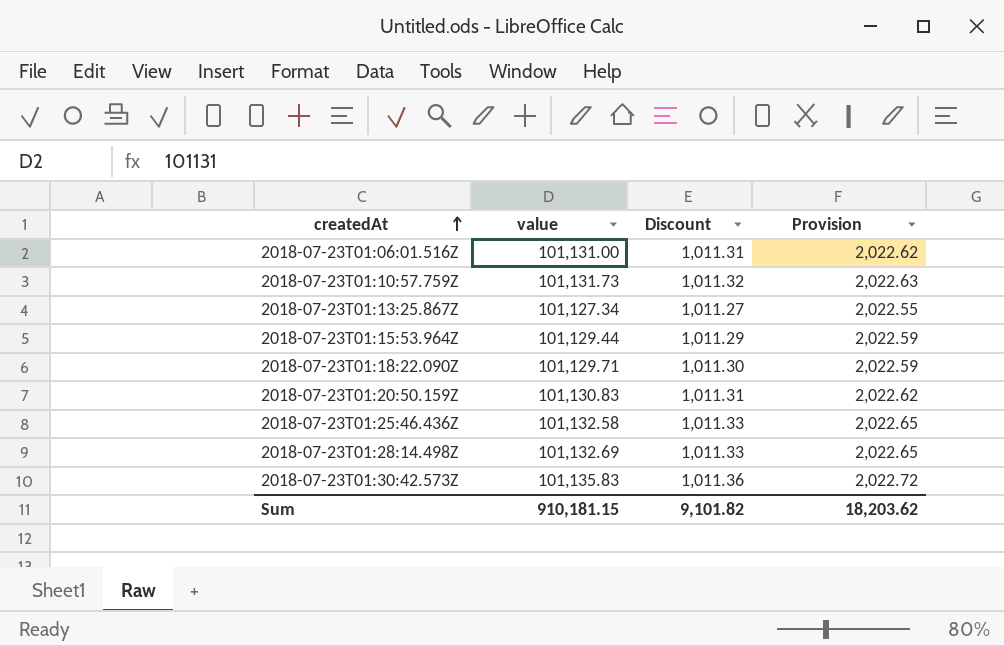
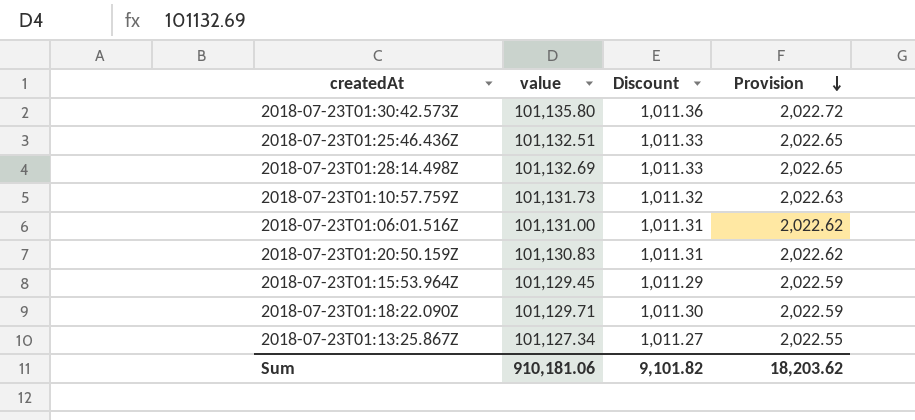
row order: createdAt ascending -> Provision descending
2018-07-23T01:30:42.573Z | value: 101,135.83 -> 101,135.80
2018-07-23T01:25:46.436Z | value: 101,132.58 -> 101,132.51
2018-07-23T01:15:53.964Z | value: 101,129.44 -> 101,129.45
Sum | value: 910,181.15 -> 910,181.06

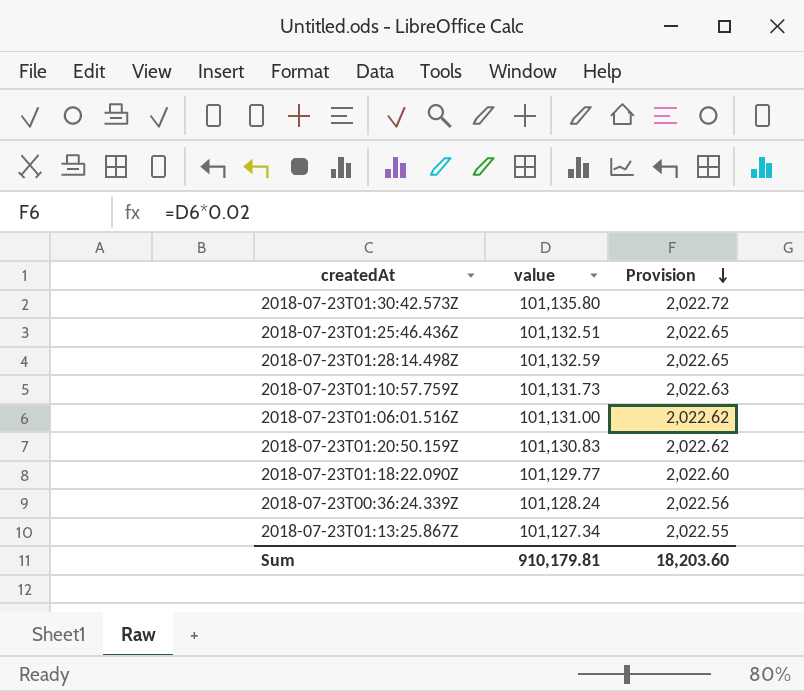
column Discount | formula: [value] * 0.01 -> none
row 2018-07-23T01:15:53.964Z: 101,129.45 | 1,011.29 | 2,022.59 -> none
2018-07-23T01:28:14.498Z | value: 101,132.69 -> 101,132.59
2018-07-23T01:18:22.090Z | value: 101,129.71 -> 101,129.77
2018-07-23T01:18:22.090Z | Provision: 2,022.59 -> 2,022.60
row 2018-07-23T00:36:24.339Z: none -> 101,128.24 | 2,022.56
Sum | value: 910,181.06 -> 910,179.81
Sum | Provision: 18,203.62 -> 18,203.60

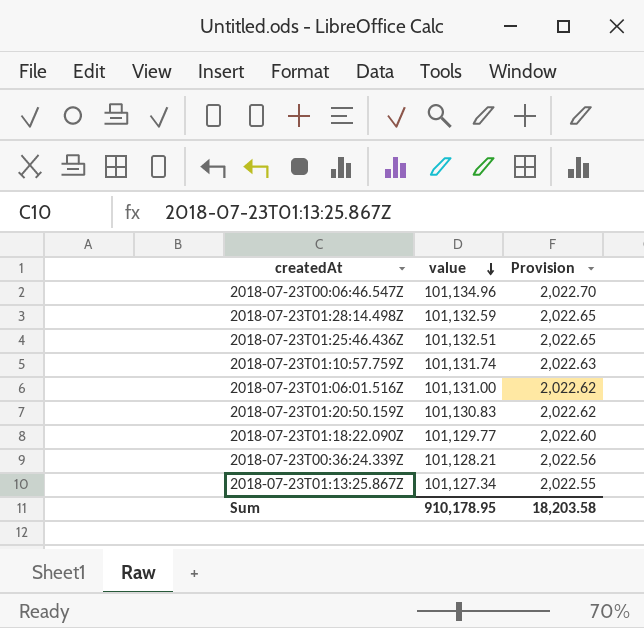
row order: Provision descending -> value descending
row 2018-07-23T01:30:42.573Z: 101,135.80 | 2,022.72 -> none
row 2018-07-23T00:06:46.547Z: none -> 101,134.96 | 2,022.70
2018-07-23T01:10:57.759Z | value: 101,131.73 -> 101,131.74
2018-07-23T00:36:24.339Z | value: 101,128.24 -> 101,128.21
Sum | value: 910,179.81 -> 910,178.95
Sum | Provision: 18,203.60 -> 18,203.58

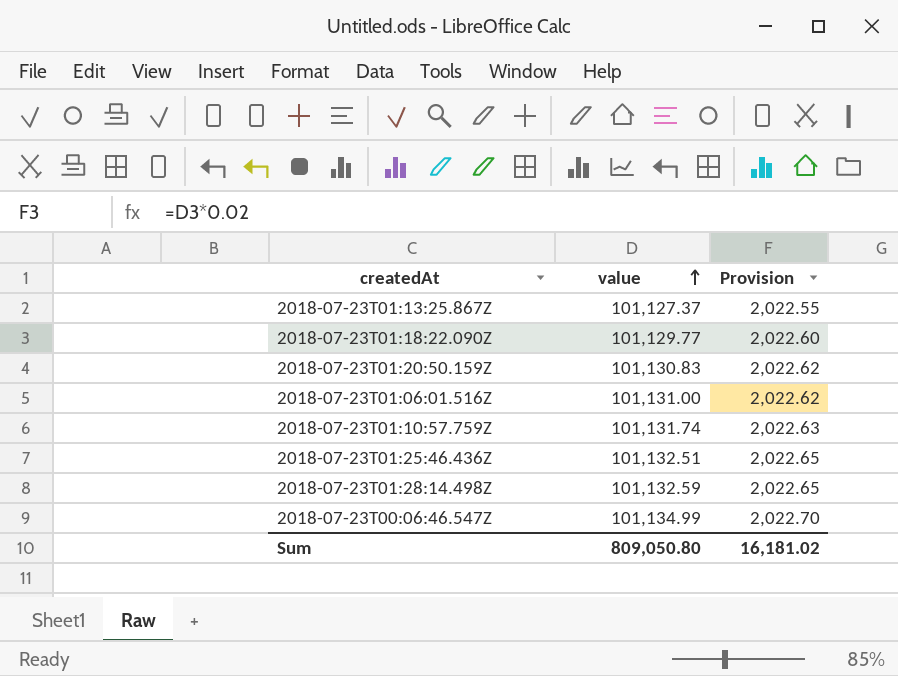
row order: value descending -> value ascending
row 2018-07-23T00:36:24.339Z: 101,128.21 | 2,022.56 -> none
2018-07-23T01:13:25.867Z | value: 101,127.34 -> 101,127.37
2018-07-23T00:06:46.547Z | value: 101,134.96 -> 101,134.99
Sum | value: 910,178.95 -> 809,050.80
Sum | Provision: 18,203.58 -> 16,181.02

